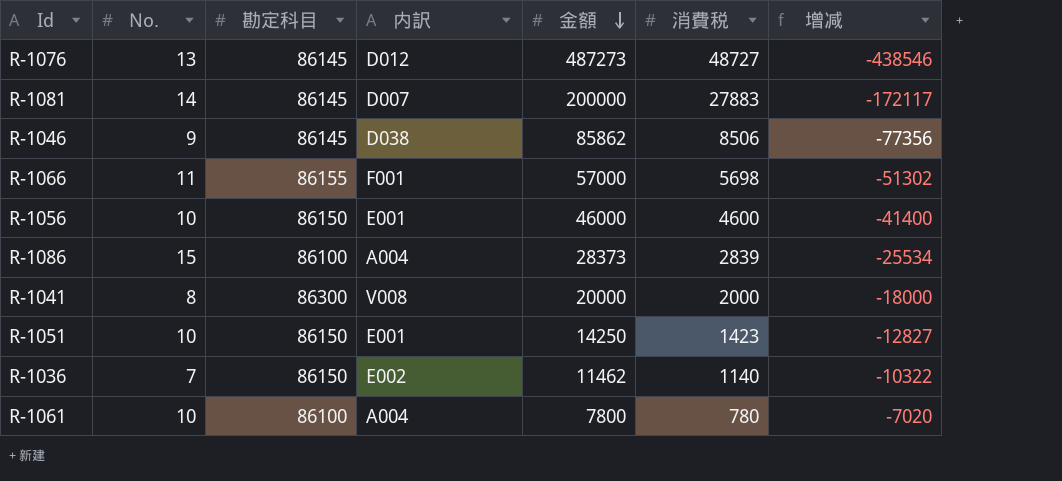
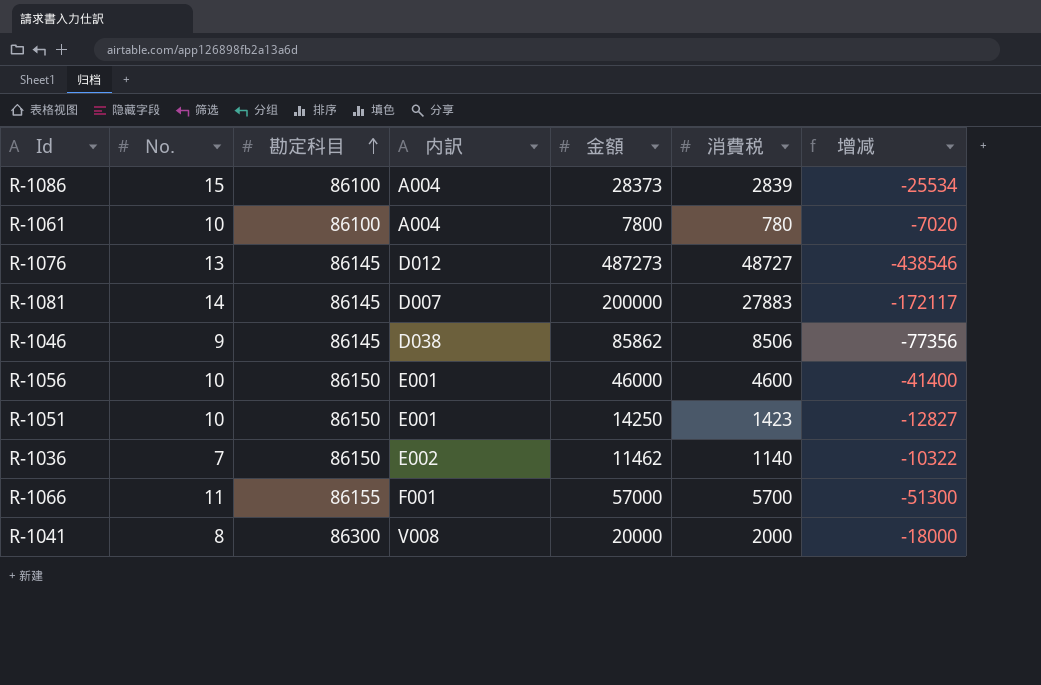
row order: 金額 descending -> 勘定科目 ascending
R-1066 | 消費税: 5698 -> 5700
R-1066 | 增减: -51302 -> -51300

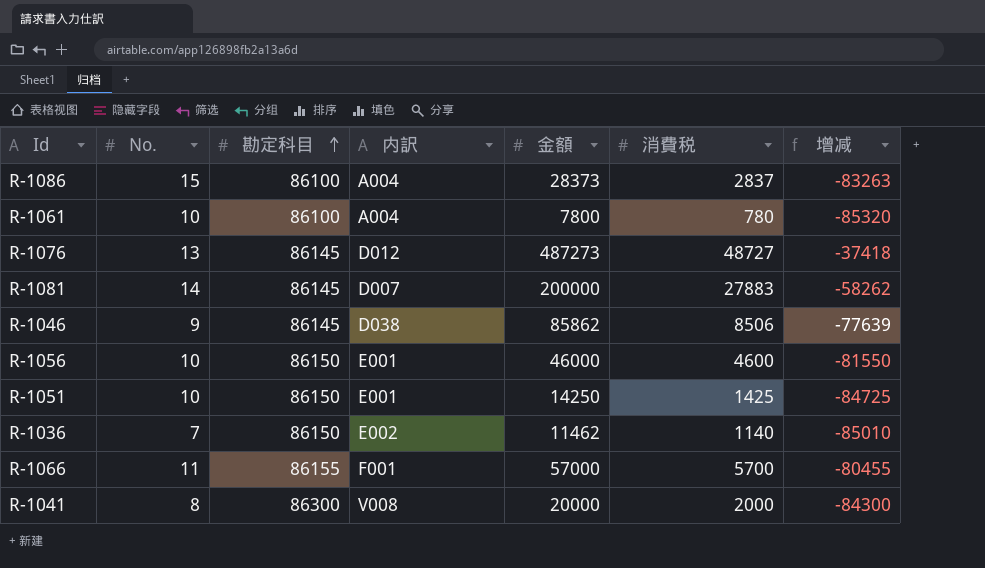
column 增减 | formula: [消費税] - [金額] -> [消費税] - [勘定科目]
R-1086 | 消費税: 2839 -> 2837
R-1051 | 消費税: 1423 -> 1425

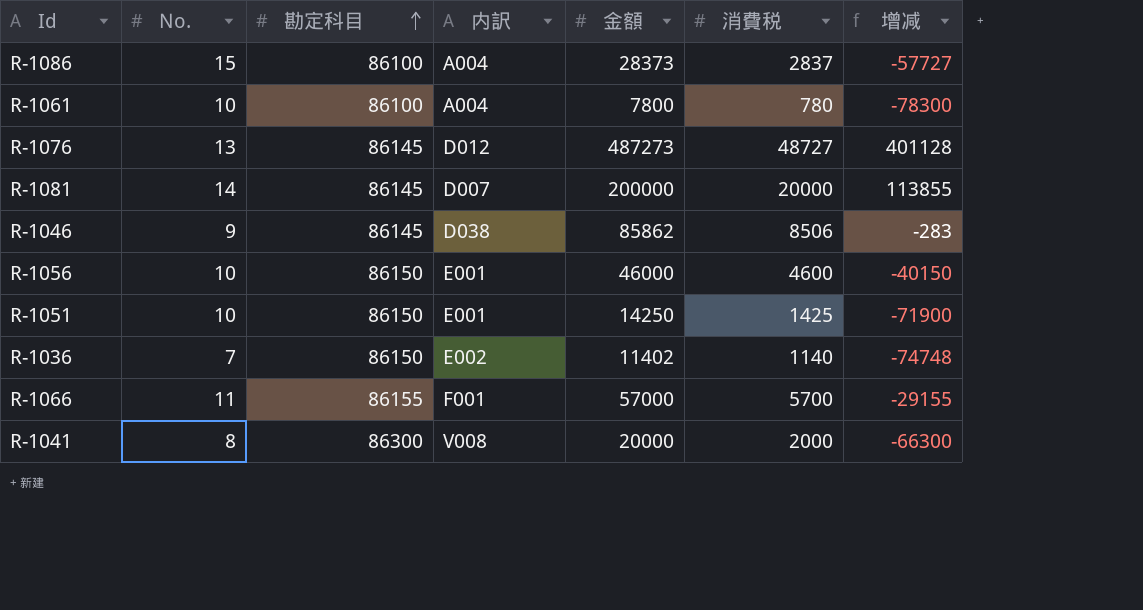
column 增减 | formula: [消費税] - [勘定科目] -> [金額] - [勘定科目]
R-1081 | 消費税: 27883 -> 20000
R-1036 | 金額: 11462 -> 11402

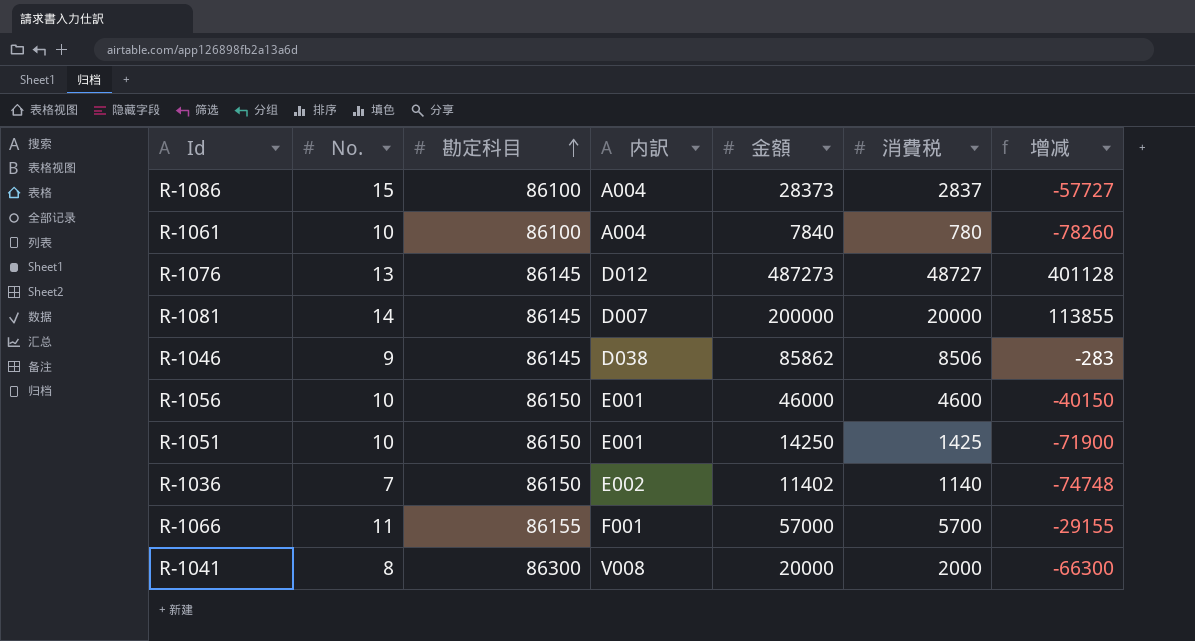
R-1061 | 金額: 7800 -> 7840
R-1061 | 增减: -78300 -> -78260

